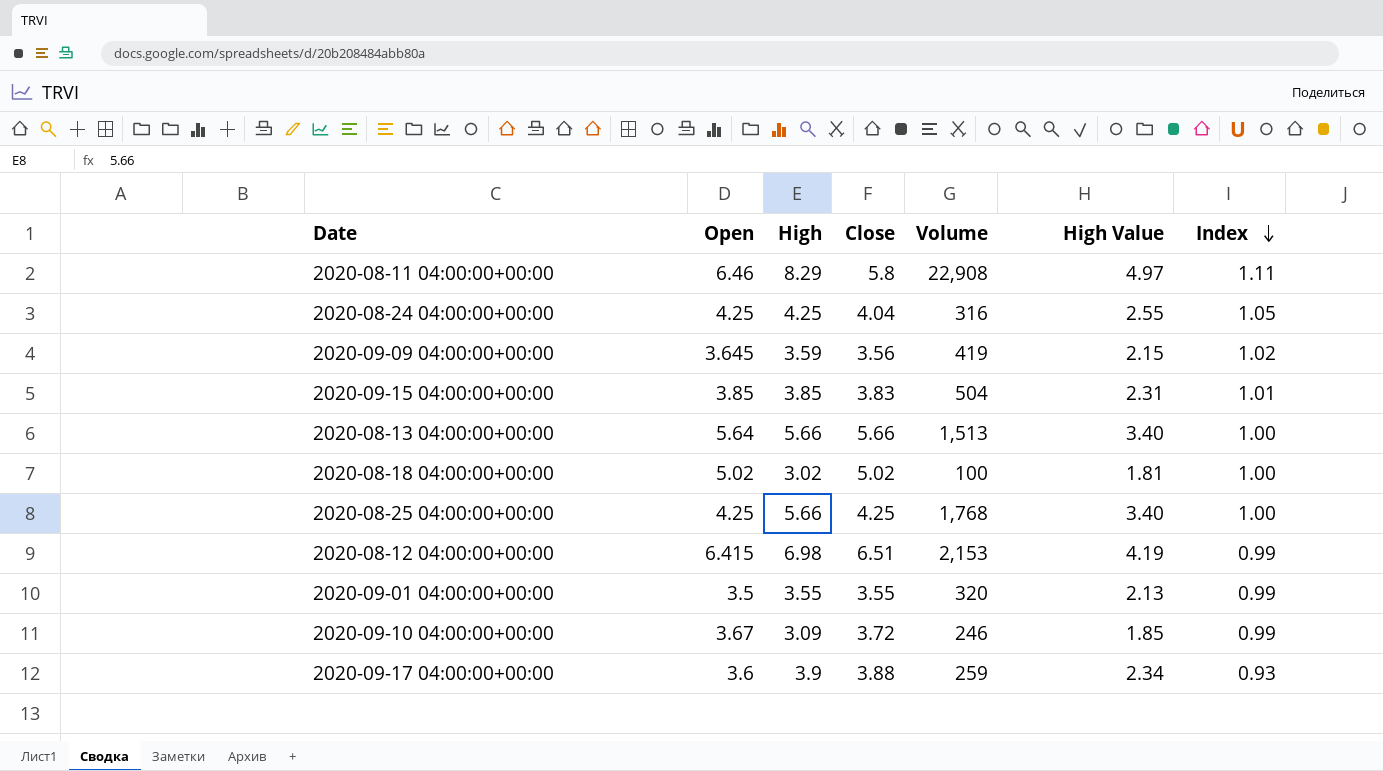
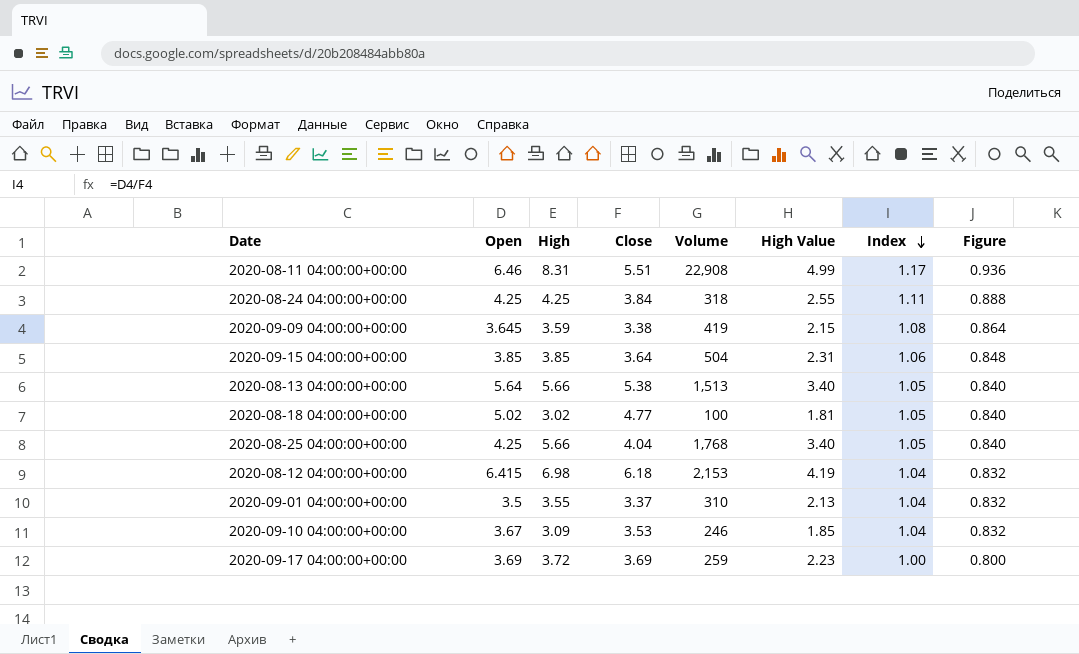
column Figure | formula: none -> [Index] * 0.8
2020-08-11 04:00:00+00:00 | High: 8.29 -> 8.31
2020-08-11 04:00:00+00:00 | Close: 5.8 -> 5.51
2020-08-11 04:00:00+00:00 | High Value: 4.97 -> 4.99
2020-08-11 04:00:00+00:00 | Index: 1.11 -> 1.17
2020-08-24 04:00:00+00:00 | Close: 4.04 -> 3.84
2020-08-24 04:00:00+00:00 | Volume: 316 -> 318
2020-08-24 04:00:00+00:00 | Index: 1.05 -> 1.11
2020-09-09 04:00:00+00:00 | Close: 3.56 -> 3.38
2020-09-09 04:00:00+00:00 | Index: 1.02 -> 1.08
2020-09-15 04:00:00+00:00 | Close: 3.83 -> 3.64
2020-09-15 04:00:00+00:00 | Index: 1.01 -> 1.06
2020-08-13 04:00:00+00:00 | Close: 5.66 -> 5.38
2020-08-13 04:00:00+00:00 | Index: 1.00 -> 1.05
2020-08-18 04:00:00+00:00 | Close: 5.02 -> 4.77
2020-08-18 04:00:00+00:00 | Index: 1.00 -> 1.05
2020-08-25 04:00:00+00:00 | Close: 4.25 -> 4.04
2020-08-25 04:00:00+00:00 | Index: 1.00 -> 1.05
2020-08-12 04:00:00+00:00 | Close: 6.51 -> 6.18
2020-08-12 04:00:00+00:00 | Index: 0.99 -> 1.04
2020-09-01 04:00:00+00:00 | Close: 3.55 -> 3.37
2020-09-01 04:00:00+00:00 | Volume: 320 -> 310
2020-09-01 04:00:00+00:00 | Index: 0.99 -> 1.04
2020-09-10 04:00:00+00:00 | Close: 3.72 -> 3.53
2020-09-10 04:00:00+00:00 | Index: 0.99 -> 1.04
2020-09-17 04:00:00+00:00 | Open: 3.6 -> 3.69
2020-09-17 04:00:00+00:00 | High: 3.9 -> 3.72
2020-09-17 04:00:00+00:00 | Close: 3.88 -> 3.69
2020-09-17 04:00:00+00:00 | High Value: 2.34 -> 2.23
2020-09-17 04:00:00+00:00 | Index: 0.93 -> 1.00

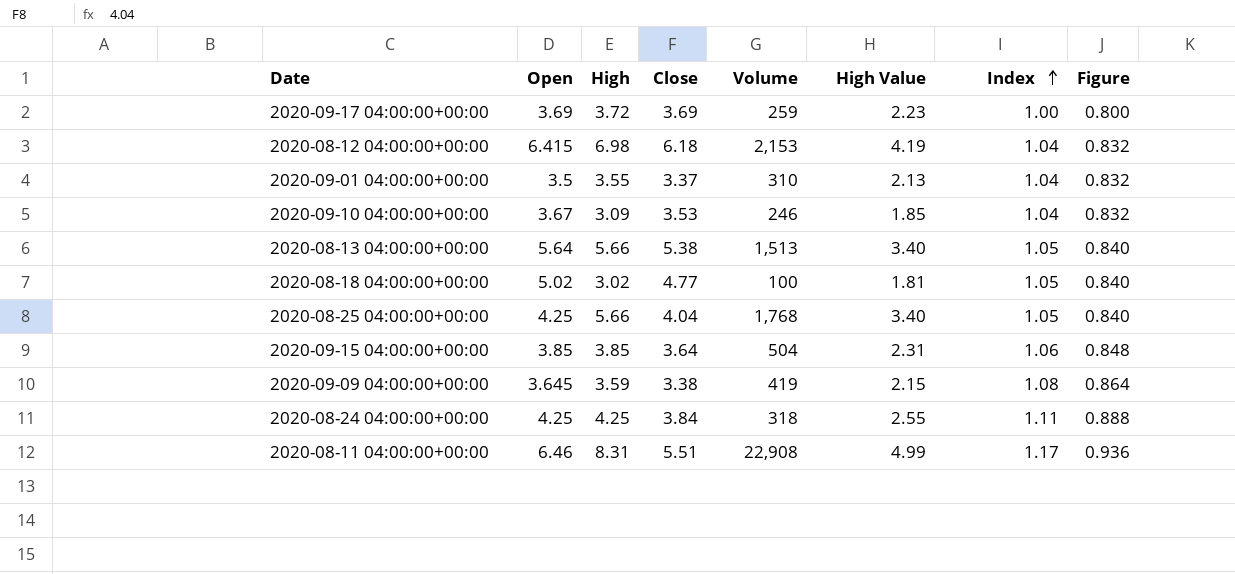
row order: Index descending -> Index ascending

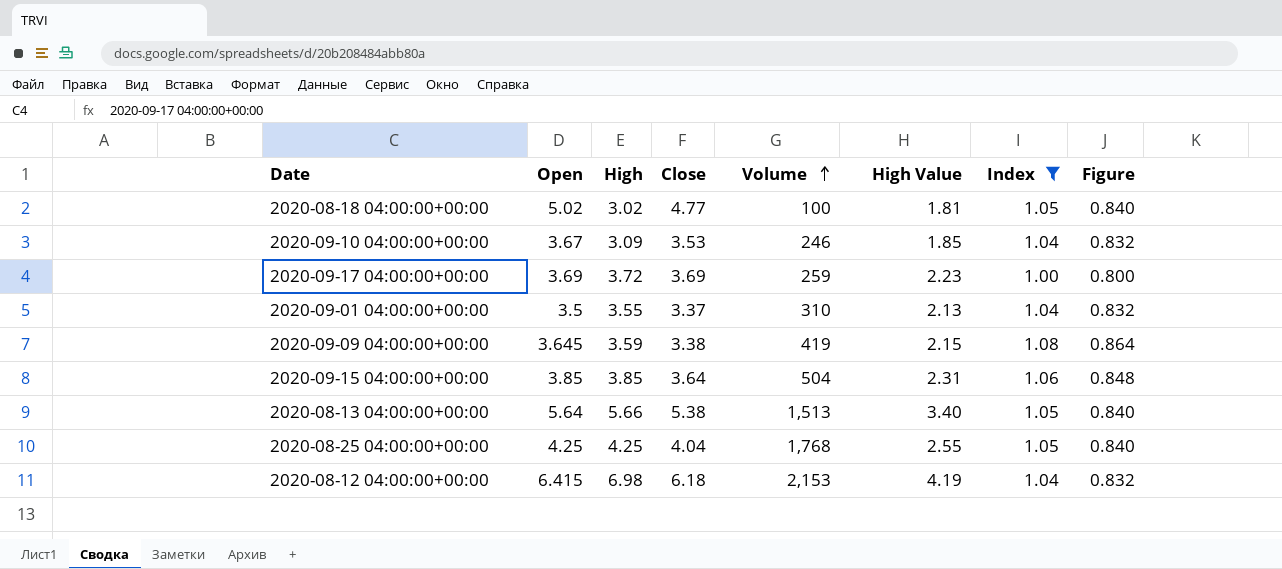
filter: none -> Index <= 1.08
row order: Index ascending -> Volume ascending
2020-08-25 04:00:00+00:00 | High: 5.66 -> 4.25
2020-08-25 04:00:00+00:00 | High Value: 3.40 -> 2.55

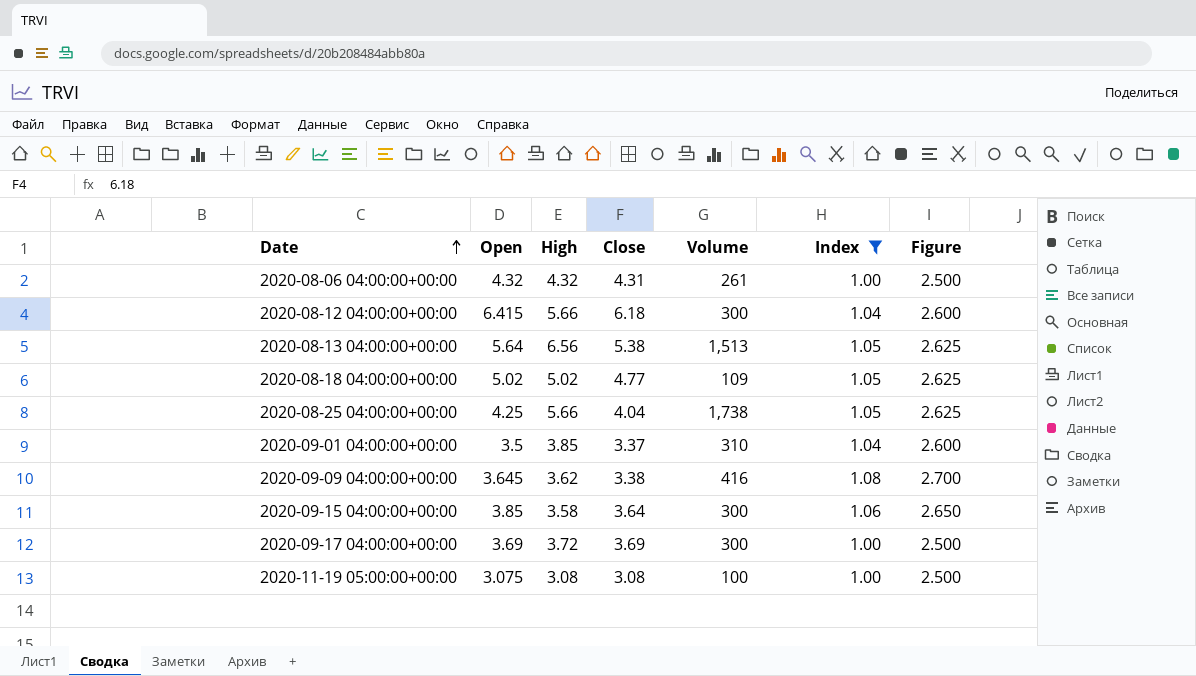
row order: Volume ascending -> Date ascending
column High Value | formula: [High] * 0.6 -> none
column Figure | formula: [Index] * 0.8 -> [Index] * 2.5
row 2020-09-10 04:00:00+00:00: 3.67 | 3.09 | 3.53 | 246 | 1.85 | 1.04 | 0.832 -> none
row 2020-08-06 04:00:00+00:00: none -> 4.32 | 4.32 | 4.31 | 261 | 1.00 | 2.500
2020-08-12 04:00:00+00:00 | High: 6.98 -> 5.66
2020-08-12 04:00:00+00:00 | Volume: 2,153 -> 300
2020-08-13 04:00:00+00:00 | High: 5.66 -> 6.56
2020-08-18 04:00:00+00:00 | High: 3.02 -> 5.02
2020-08-18 04:00:00+00:00 | Volume: 100 -> 109
2020-08-25 04:00:00+00:00 | High: 4.25 -> 5.66
2020-08-25 04:00:00+00:00 | Volume: 1,768 -> 1,738
2020-09-01 04:00:00+00:00 | High: 3.55 -> 3.85
2020-09-09 04:00:00+00:00 | High: 3.59 -> 3.62
2020-09-09 04:00:00+00:00 | Volume: 419 -> 416
2020-09-15 04:00:00+00:00 | High: 3.85 -> 3.58
2020-09-15 04:00:00+00:00 | Volume: 504 -> 300
2020-09-17 04:00:00+00:00 | Volume: 259 -> 300
row 2020-11-19 05:00:00+00:00: none -> 3.075 | 3.08 | 3.08 | 100 | 1.00 | 2.500

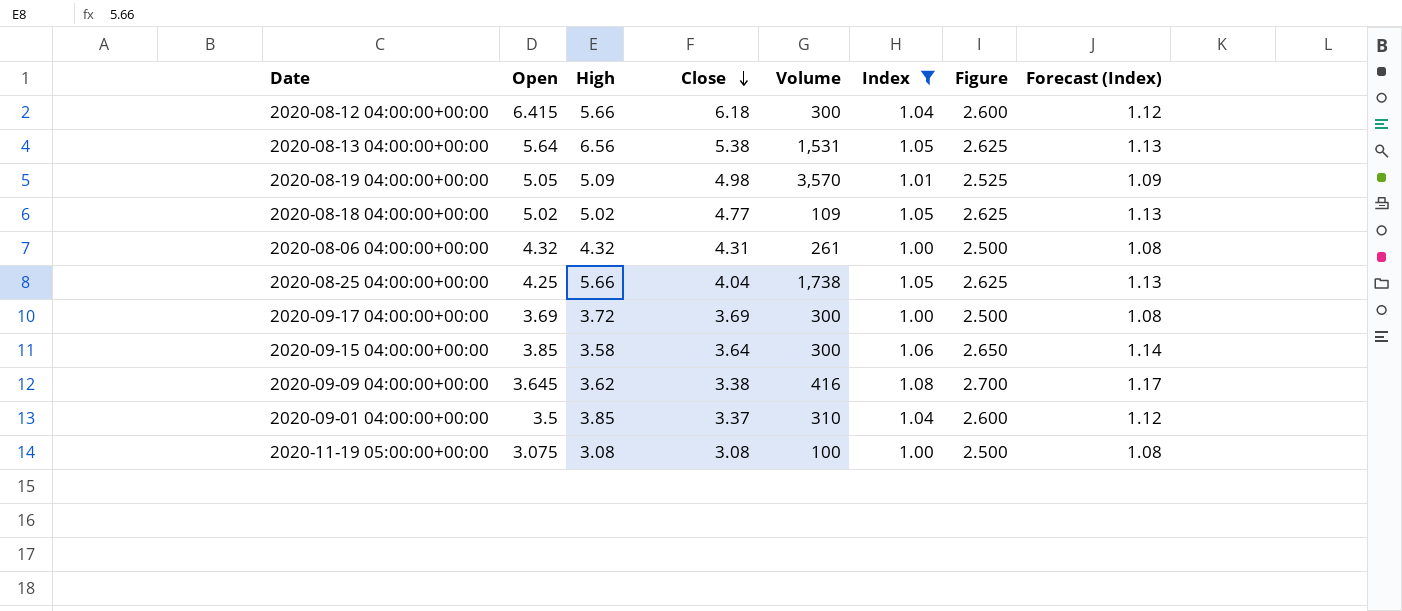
row order: Date ascending -> Close descending
column Forecast (Index) | formula: none -> [Index] * 1.08
2020-08-13 04:00:00+00:00 | Volume: 1,513 -> 1,531
row 2020-08-19 04:00:00+00:00: none -> 5.05 | 5.09 | 4.98 | 3,570 | 1.01 | 2.525 | 1.09

